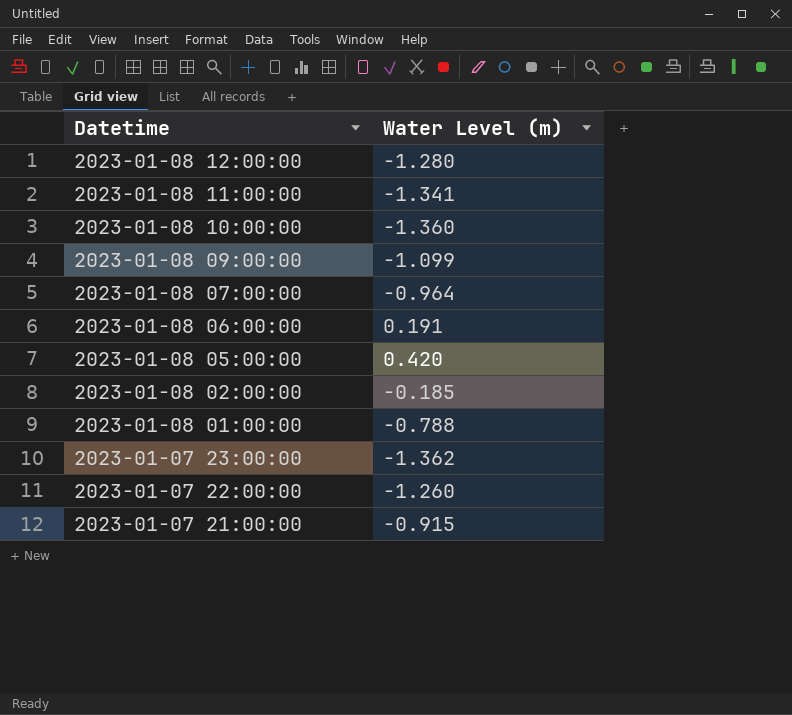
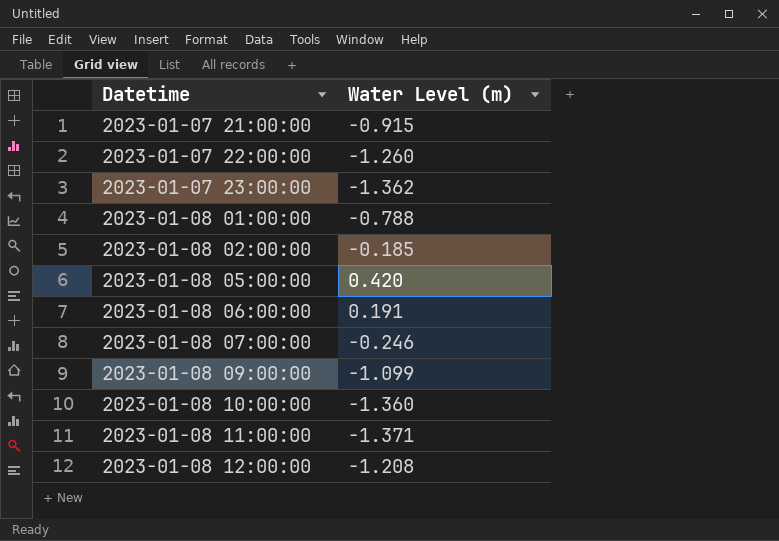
row order: Datetime descending -> Datetime ascending
2023-01-08 07:00:00 | Water Level (m): -0.964 -> -0.246
2023-01-08 11:00:00 | Water Level (m): -1.341 -> -1.371
2023-01-08 12:00:00 | Water Level (m): -1.280 -> -1.208

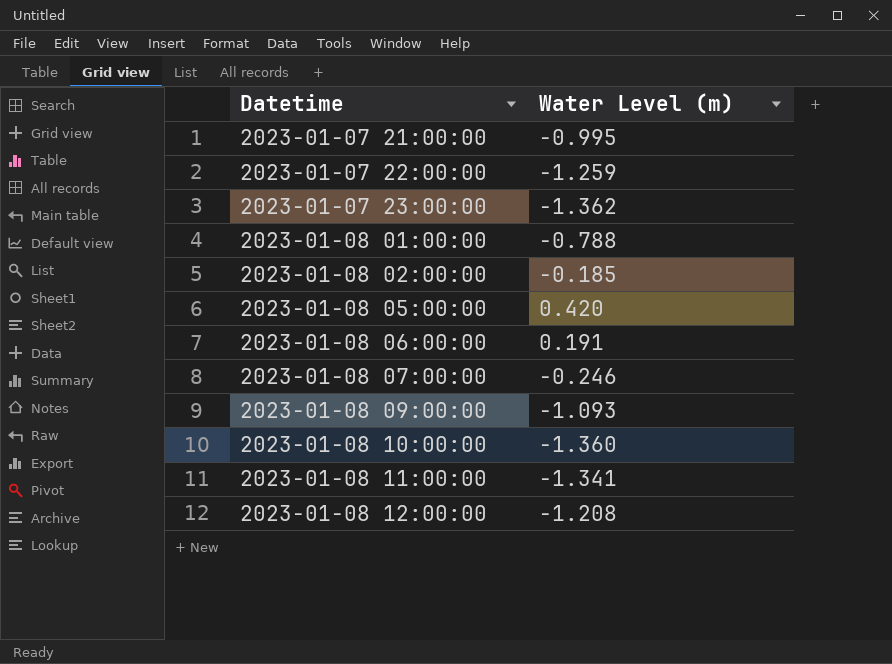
2023-01-07 21:00:00 | Water Level (m): -0.915 -> -0.995
2023-01-07 22:00:00 | Water Level (m): -1.260 -> -1.259
2023-01-08 09:00:00 | Water Level (m): -1.099 -> -1.093
2023-01-08 11:00:00 | Water Level (m): -1.371 -> -1.341

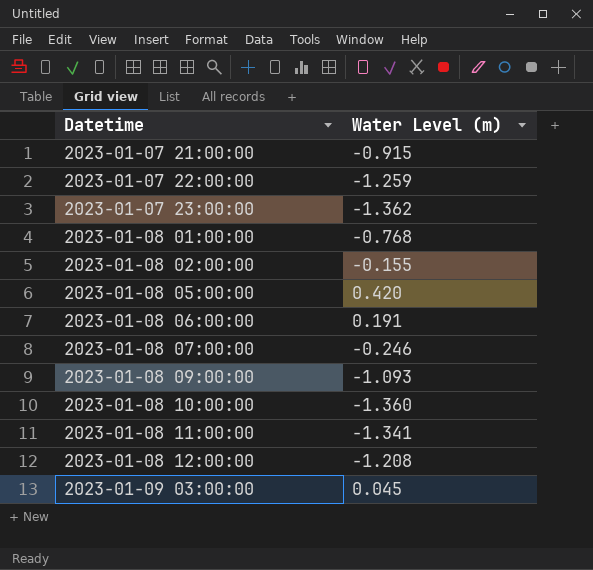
2023-01-07 21:00:00 | Water Level (m): -0.995 -> -0.915
2023-01-08 01:00:00 | Water Level (m): -0.788 -> -0.768
2023-01-08 02:00:00 | Water Level (m): -0.185 -> -0.155
row 2023-01-09 03:00:00: none -> 0.045

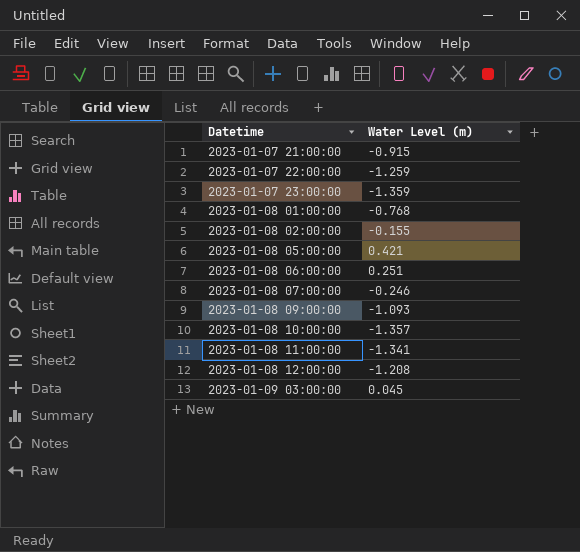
2023-01-07 23:00:00 | Water Level (m): -1.362 -> -1.359
2023-01-08 05:00:00 | Water Level (m): 0.420 -> 0.421
2023-01-08 06:00:00 | Water Level (m): 0.191 -> 0.251
2023-01-08 10:00:00 | Water Level (m): -1.360 -> -1.357

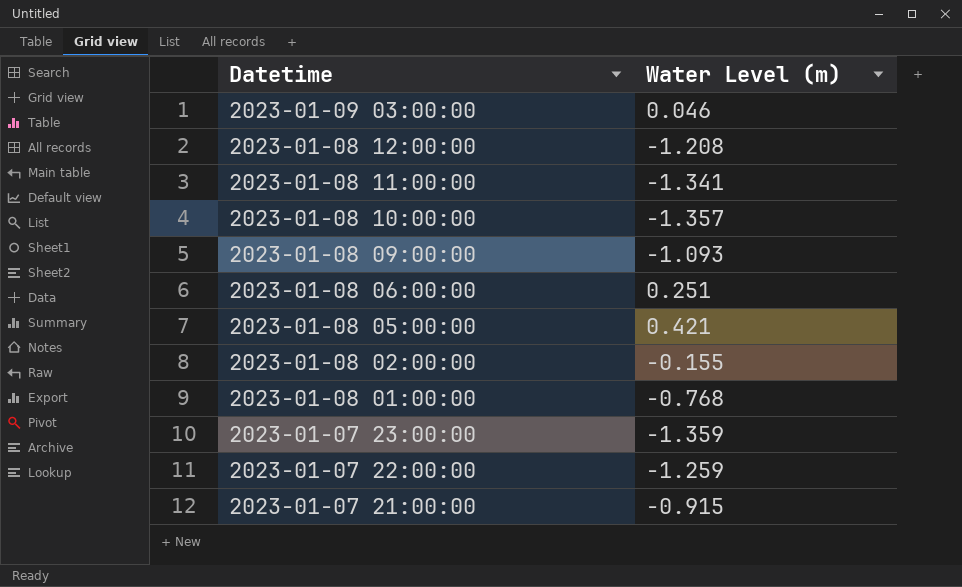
row order: Datetime ascending -> Datetime descending
row 2023-01-08 07:00:00: -0.246 -> none
2023-01-09 03:00:00 | Water Level (m): 0.045 -> 0.046

